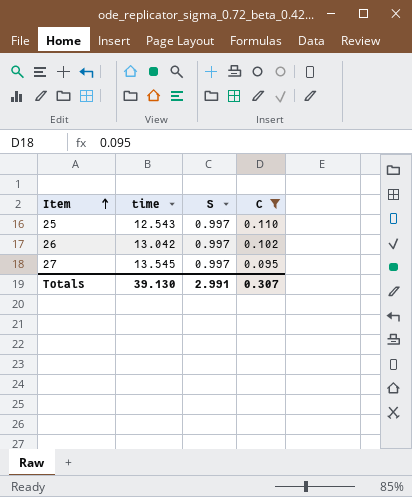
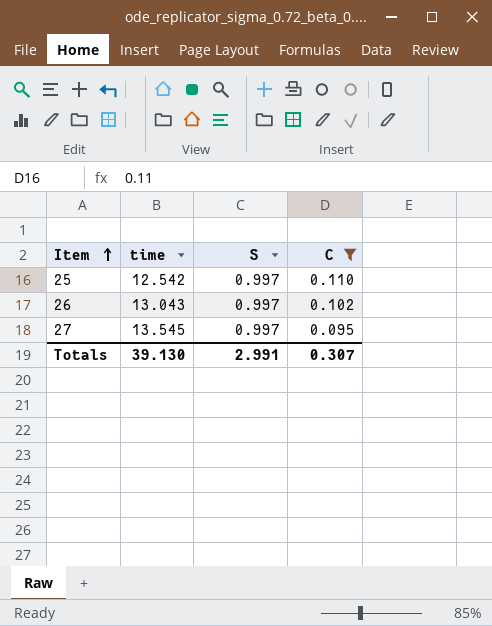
25 | time: 12.543 -> 12.542
26 | time: 13.042 -> 13.043

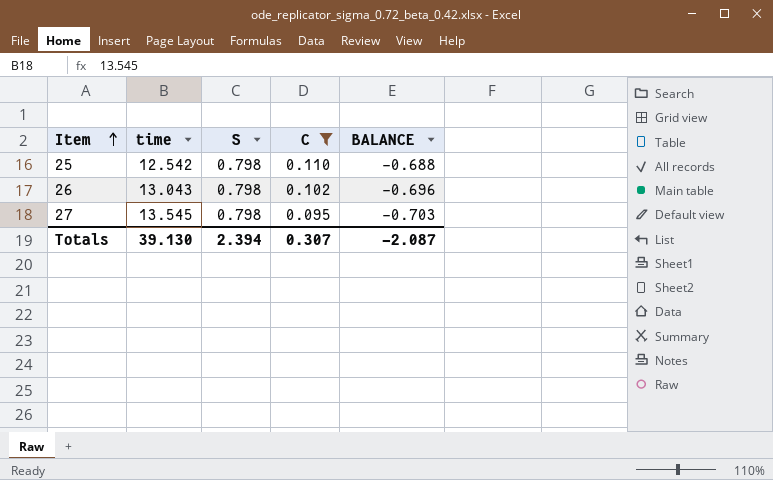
column BALANCE | formula: none -> [C] - [S]
25 | S: 0.997 -> 0.798
26 | S: 0.997 -> 0.798
27 | S: 0.997 -> 0.798
Totals | S: 2.991 -> 2.394

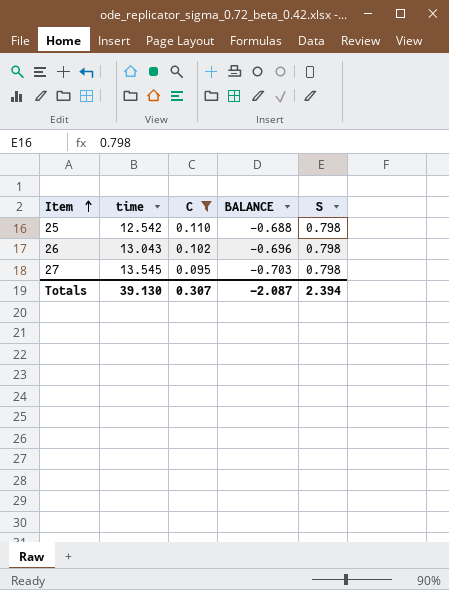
column S | position: 3 -> 5

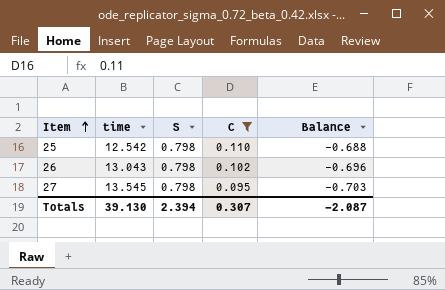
column S | position: 5 -> 3
column name: BALANCE -> Balance

